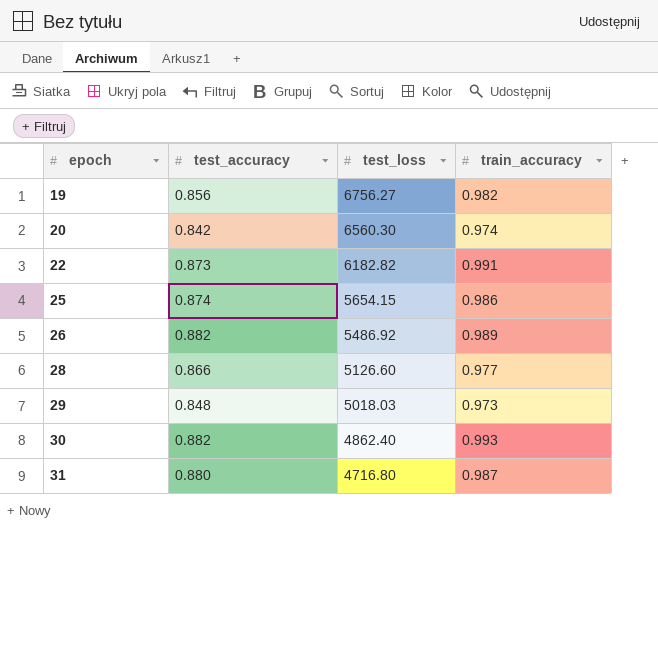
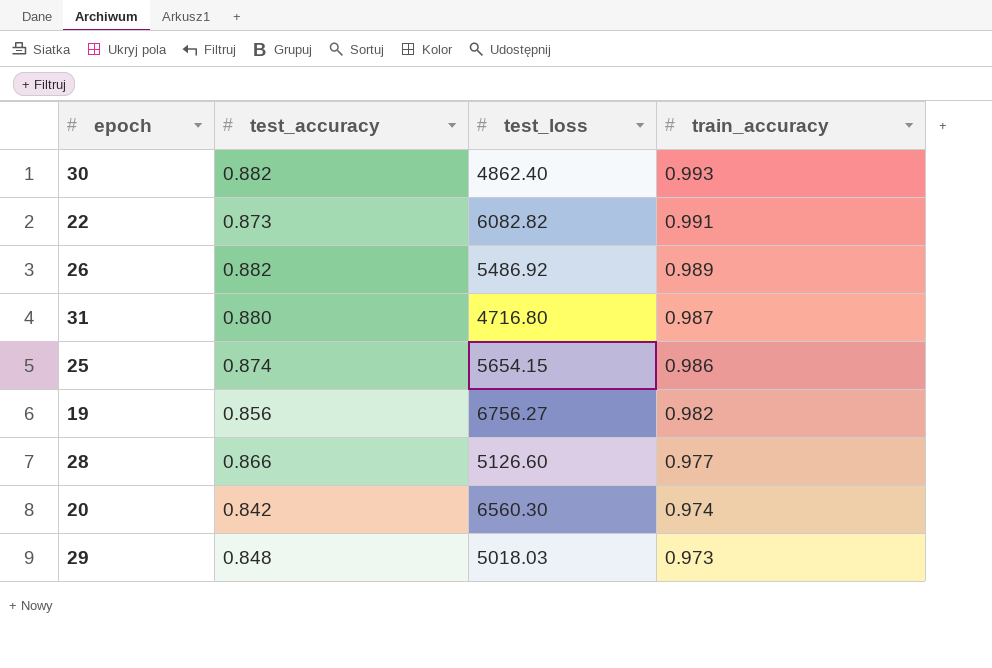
row order: epoch ascending -> train_accuracy descending
22 | test_loss: 6182.82 -> 6082.82

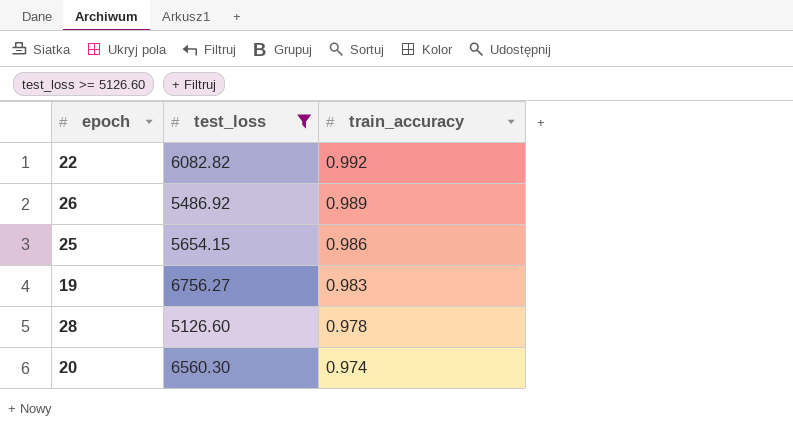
filter: none -> test_loss >= 5126.60
column test_accuracy | position: 2 -> none
22 | train_accuracy: 0.991 -> 0.992
19 | train_accuracy: 0.982 -> 0.983
28 | train_accuracy: 0.977 -> 0.978

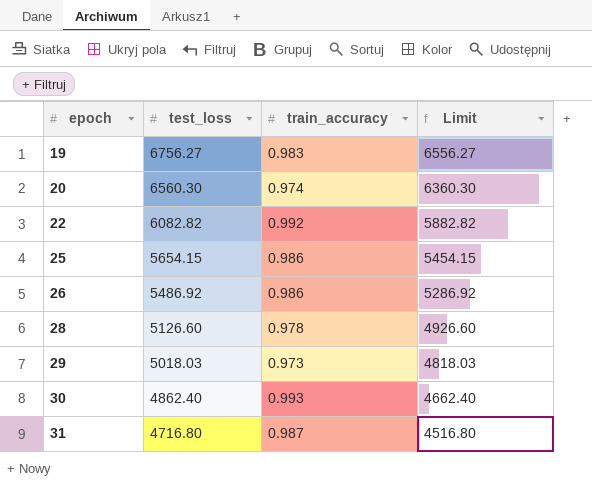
filter: test_loss >= 5126.60 -> none
row order: train_accuracy descending -> epoch ascending
column Limit | formula: none -> [test_loss] - 200
26 | train_accuracy: 0.989 -> 0.986

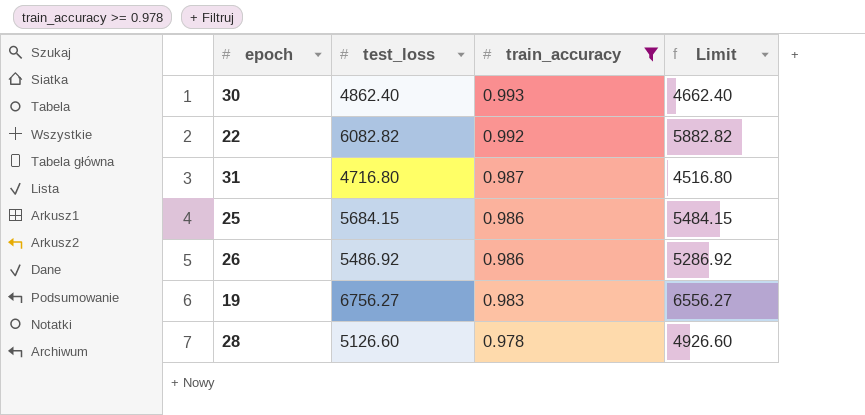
filter: none -> train_accuracy >= 0.978
row order: epoch ascending -> train_accuracy descending
25 | test_loss: 5654.15 -> 5684.15
25 | Limit: 5454.15 -> 5484.15

